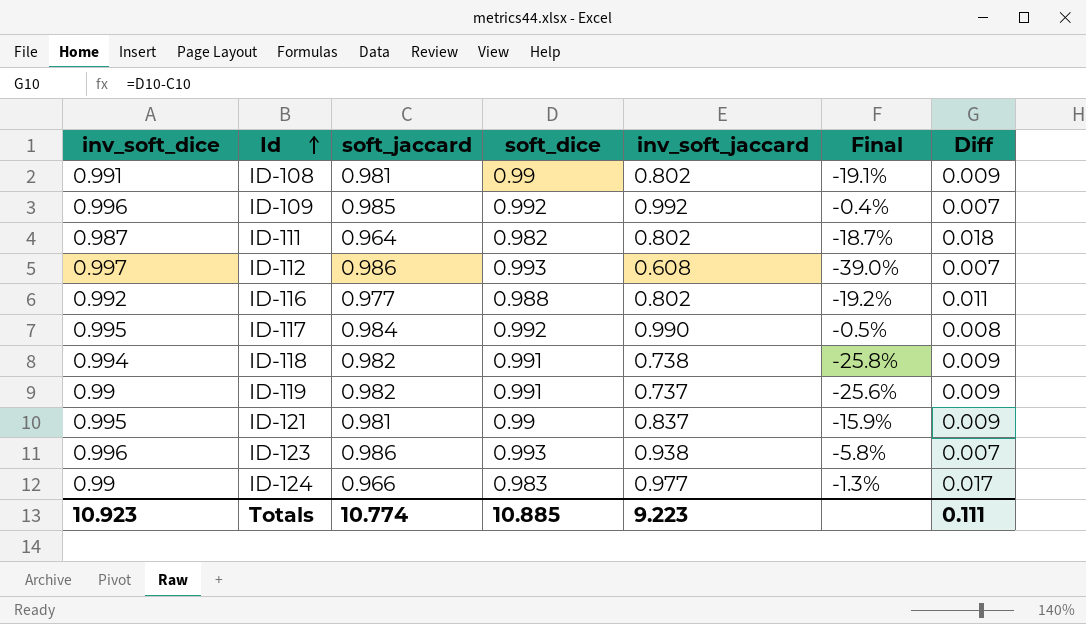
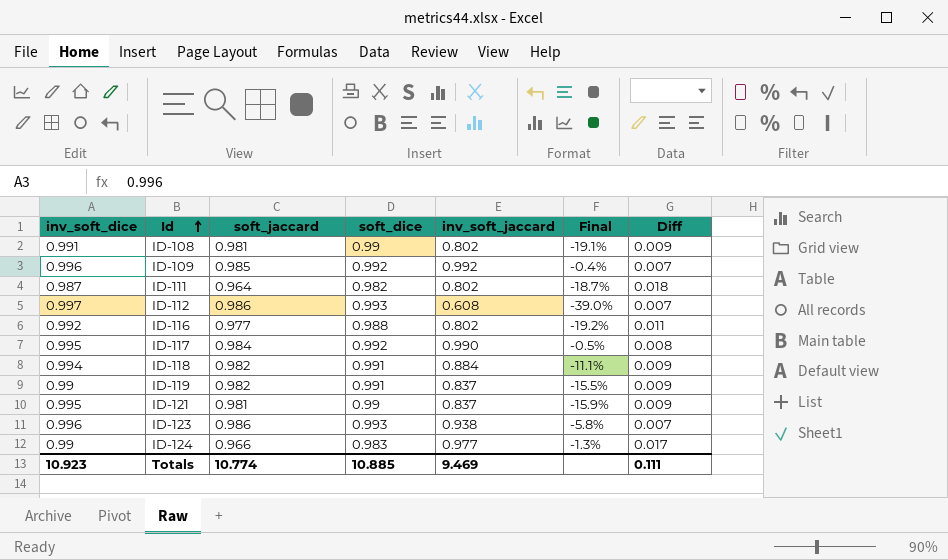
ID-118 | inv_soft_jaccard: 0.738 -> 0.884
ID-118 | Final: -25.8% -> -11.1%
ID-119 | inv_soft_jaccard: 0.737 -> 0.837
ID-119 | Final: -25.6% -> -15.5%
Totals | inv_soft_jaccard: 9.223 -> 9.469

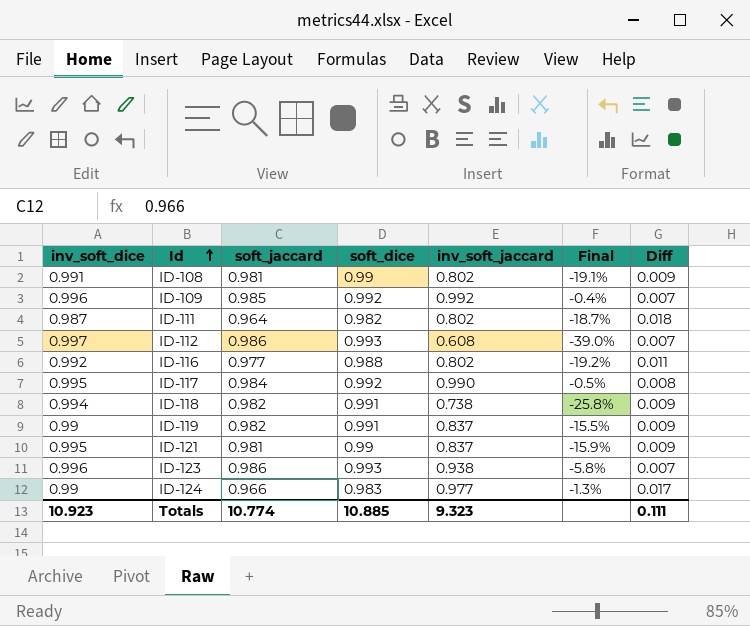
ID-118 | inv_soft_jaccard: 0.884 -> 0.738
ID-118 | Final: -11.1% -> -25.8%
Totals | inv_soft_jaccard: 9.469 -> 9.323

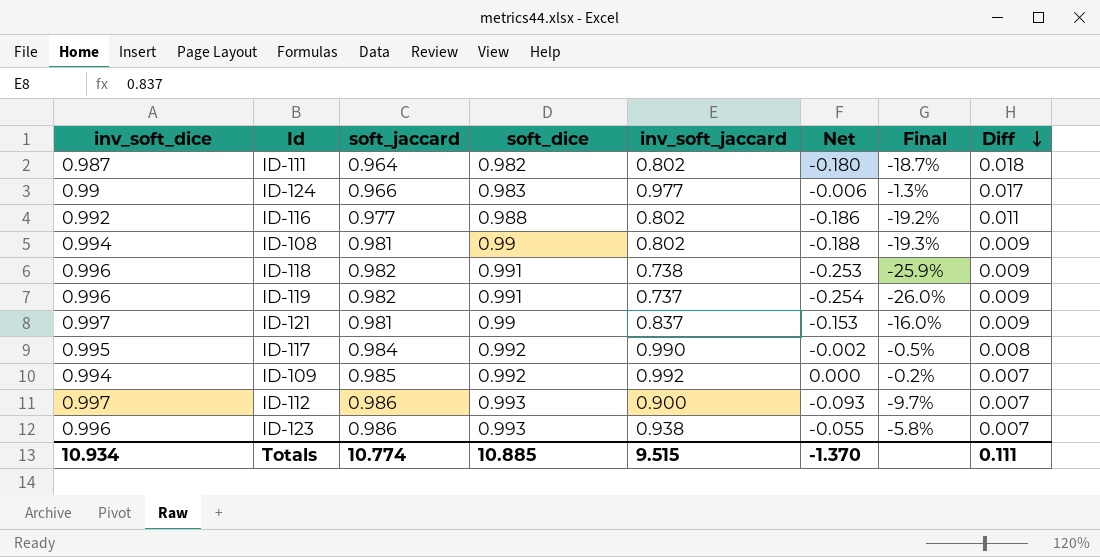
row order: Id ascending -> Diff descending
column Net | formula: none -> [inv_soft_jaccard] - [soft_dice]
ID-108 | inv_soft_dice: 0.991 -> 0.994
ID-108 | Final: -19.1% -> -19.3%
ID-118 | inv_soft_dice: 0.994 -> 0.996
ID-118 | Final: -25.8% -> -25.9%
ID-119 | inv_soft_dice: 0.99 -> 0.996
ID-119 | inv_soft_jaccard: 0.837 -> 0.737
ID-119 | Final: -15.5% -> -26.0%
ID-121 | inv_soft_dice: 0.995 -> 0.997
ID-121 | Final: -15.9% -> -16.0%
ID-109 | inv_soft_dice: 0.996 -> 0.994
ID-109 | Final: -0.4% -> -0.2%
ID-112 | inv_soft_jaccard: 0.608 -> 0.900
ID-112 | Final: -39.0% -> -9.7%
Totals | inv_soft_dice: 10.923 -> 10.934
Totals | inv_soft_jaccard: 9.323 -> 9.515

